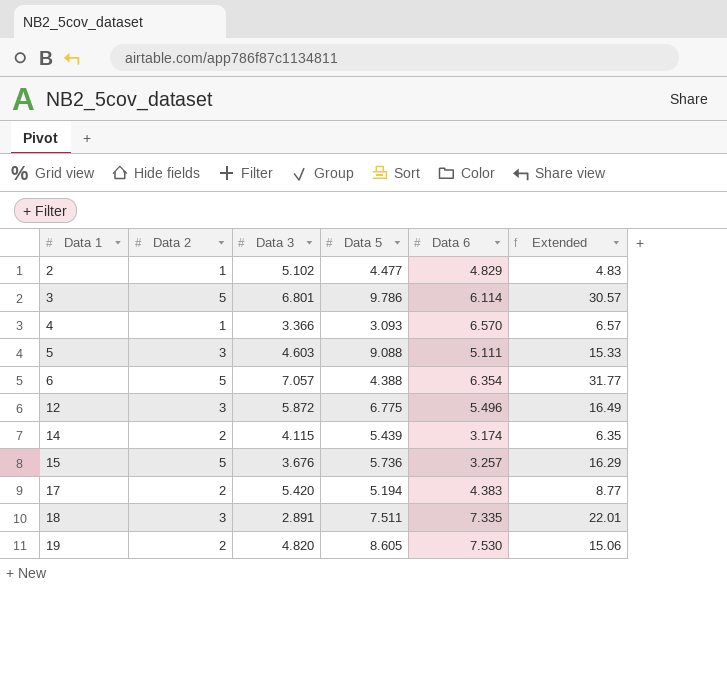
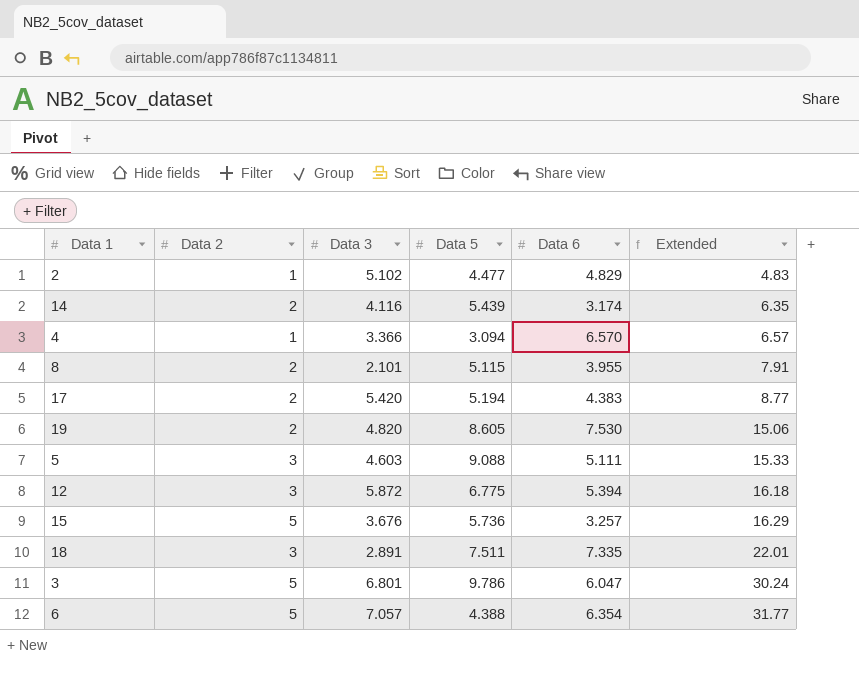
row order: Data 1 ascending -> Extended ascending
14 | Data 3: 4.115 -> 4.116
4 | Data 5: 3.093 -> 3.094
row 8: none -> 2 | 2.101 | 5.115 | 3.955 | 7.91
12 | Data 6: 5.496 -> 5.394
12 | Extended: 16.49 -> 16.18
3 | Data 6: 6.114 -> 6.047
3 | Extended: 30.57 -> 30.24

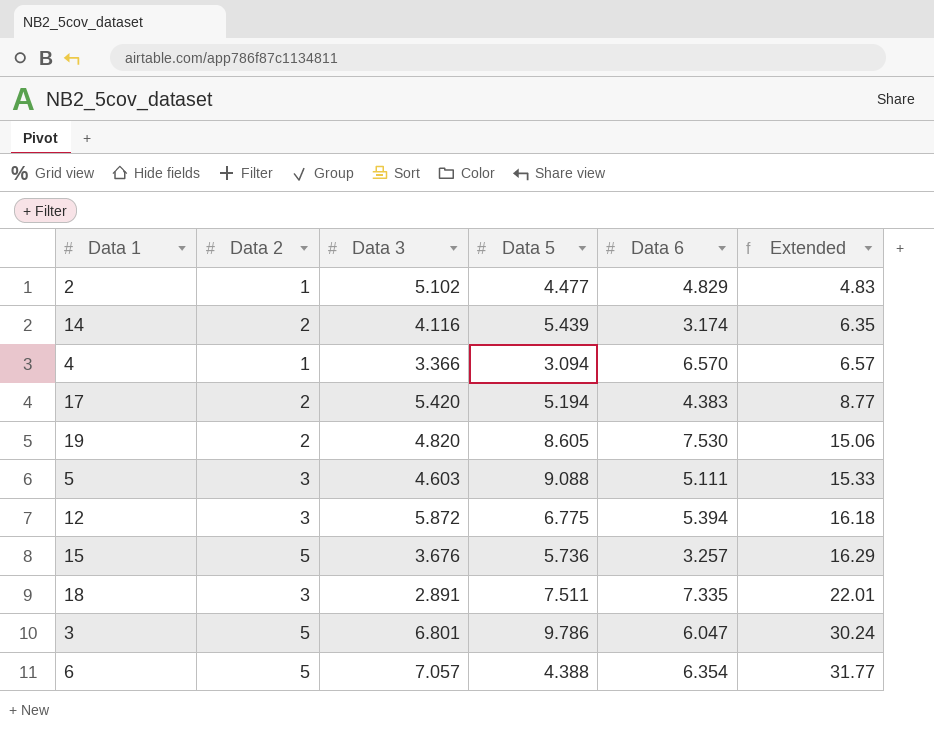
row 8: 2 | 2.101 | 5.115 | 3.955 | 7.91 -> none

